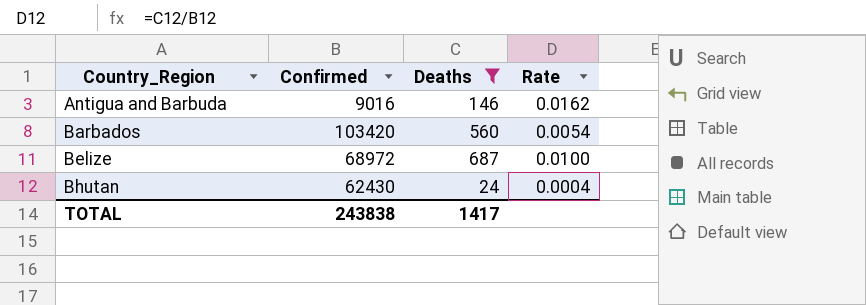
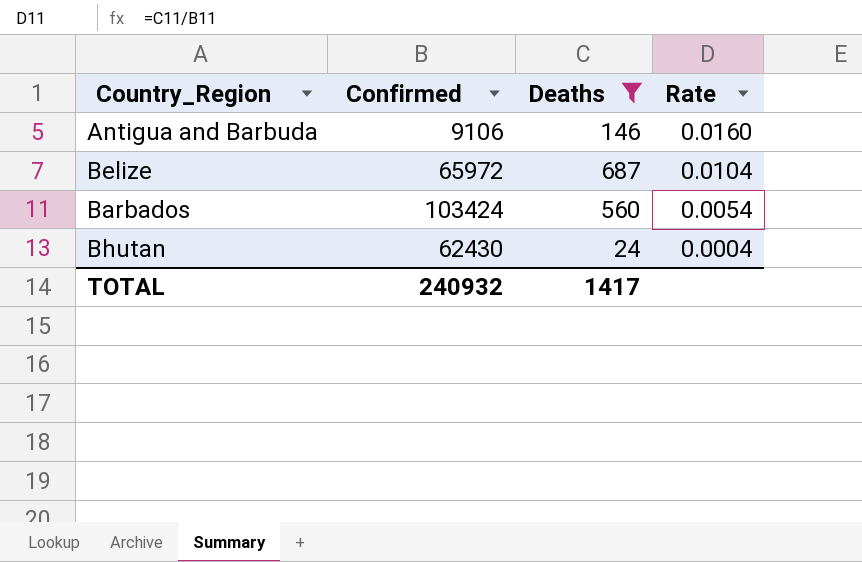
row order: Country_Region ascending -> Rate descending
Antigua and Barbuda | Confirmed: 9016 -> 9106
Antigua and Barbuda | Rate: 0.0162 -> 0.0160
Belize | Confirmed: 68972 -> 65972
Belize | Rate: 0.0100 -> 0.0104
Barbados | Confirmed: 103420 -> 103424
TOTAL | Confirmed: 243838 -> 240932

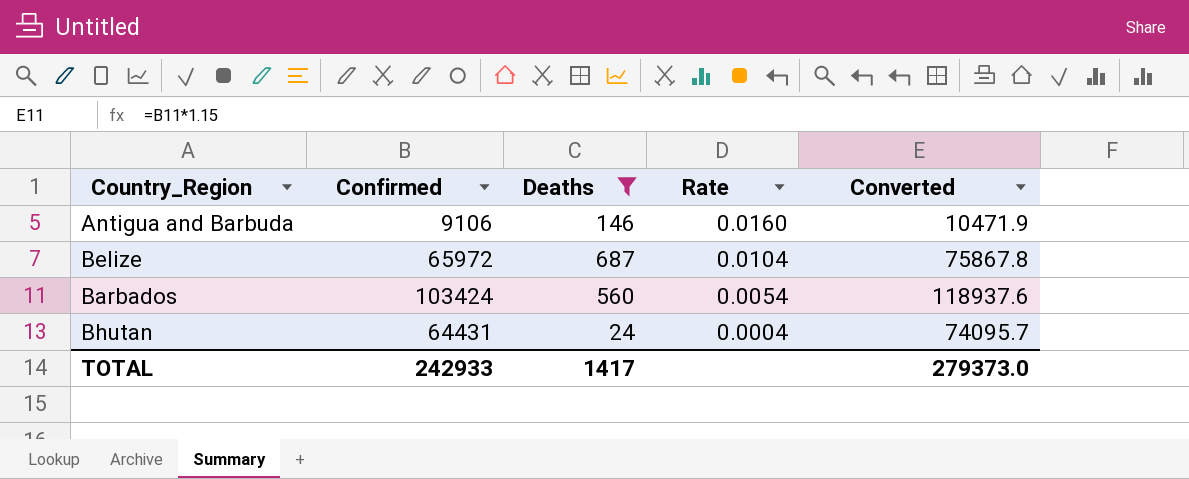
column Converted | formula: none -> [Confirmed] * 1.15
Bhutan | Confirmed: 62430 -> 64431
TOTAL | Confirmed: 240932 -> 242933

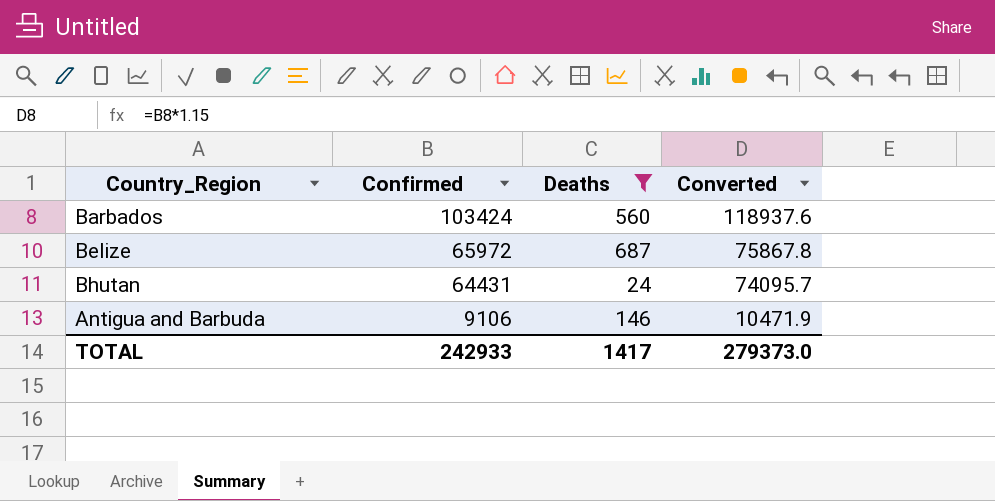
row order: Rate descending -> Confirmed descending
column Rate | formula: [Deaths] / [Confirmed] -> none

